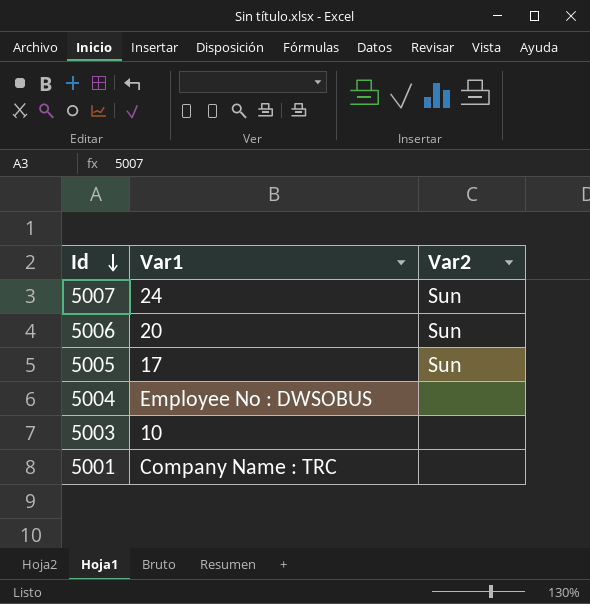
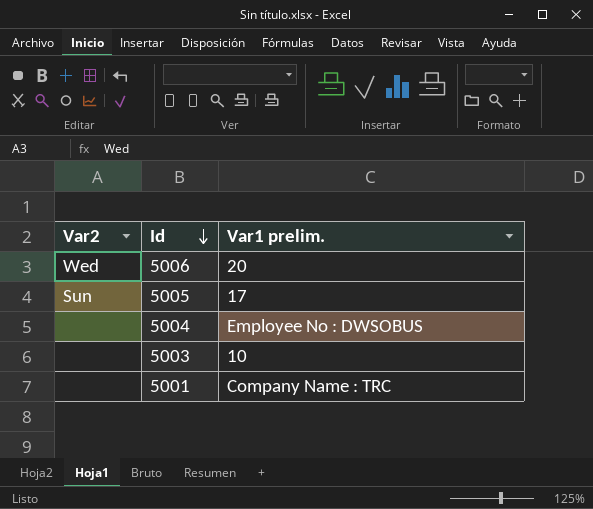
column Var2 | position: 3 -> 1
column name: Var1 -> Var1 prelim.
row 5007: 24 | Sun -> none
5006 | Var2: Sun -> Wed

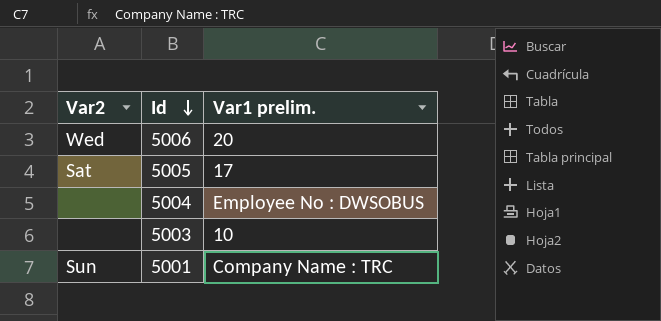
5005 | Var2: Sun -> Sat
5001 | Var2: none -> Sun

